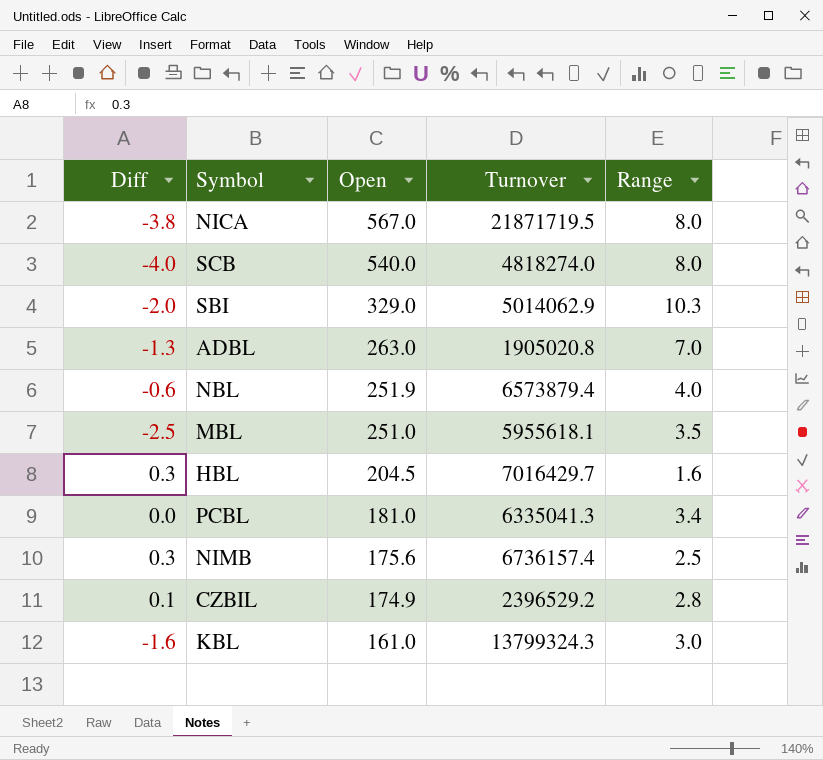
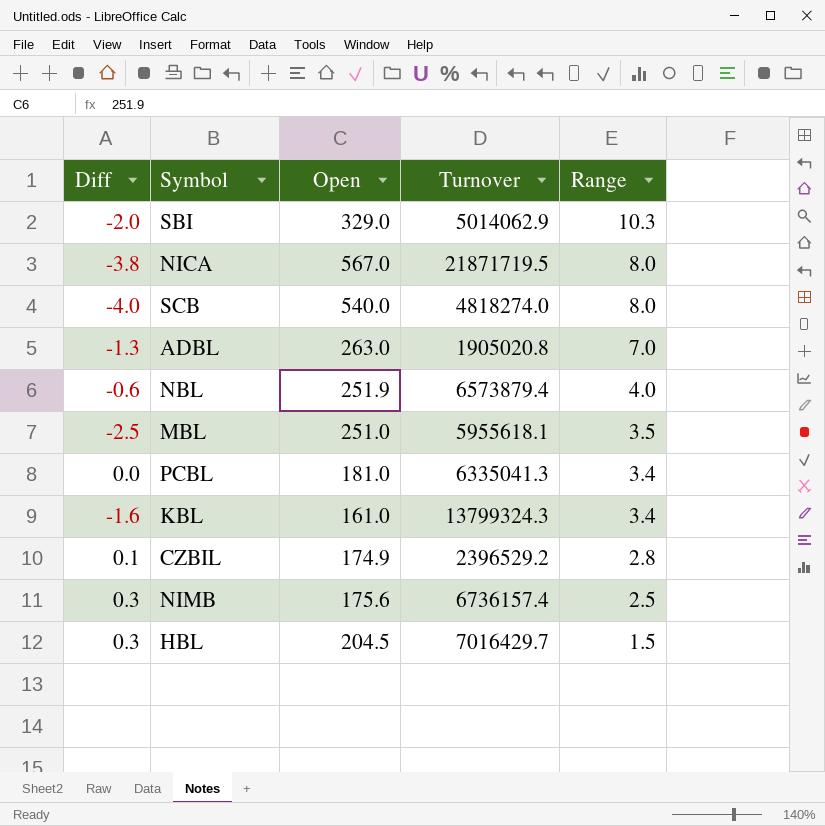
row order: Open descending -> Range descending
KBL | Range: 3.0 -> 3.4
HBL | Range: 1.6 -> 1.5

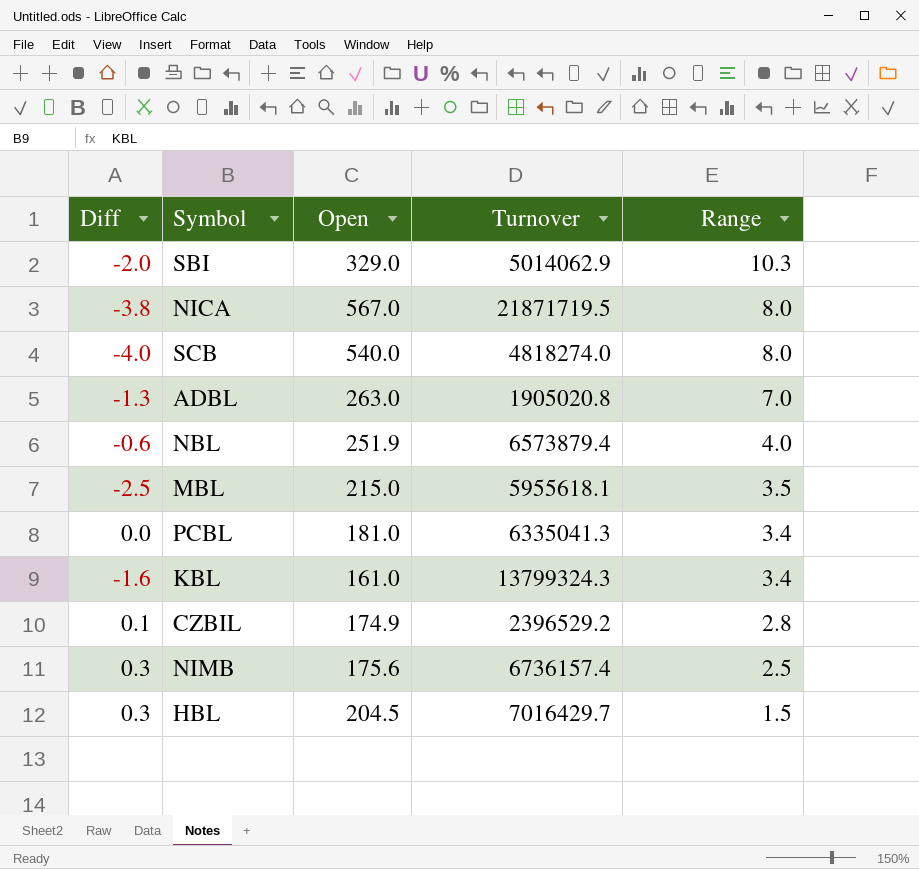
MBL | Open: 251.0 -> 215.0

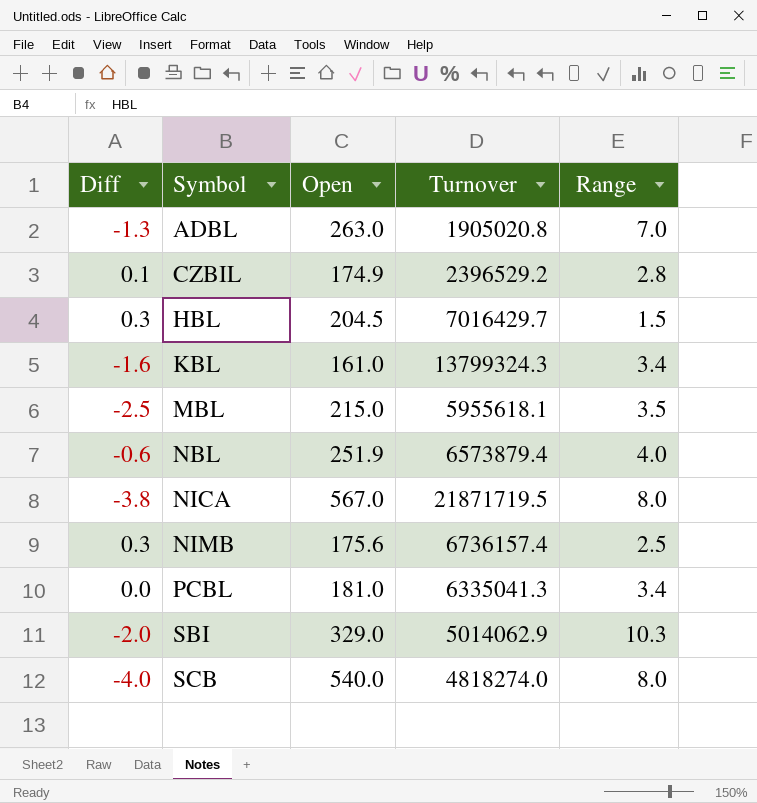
row order: Range descending -> Symbol ascending

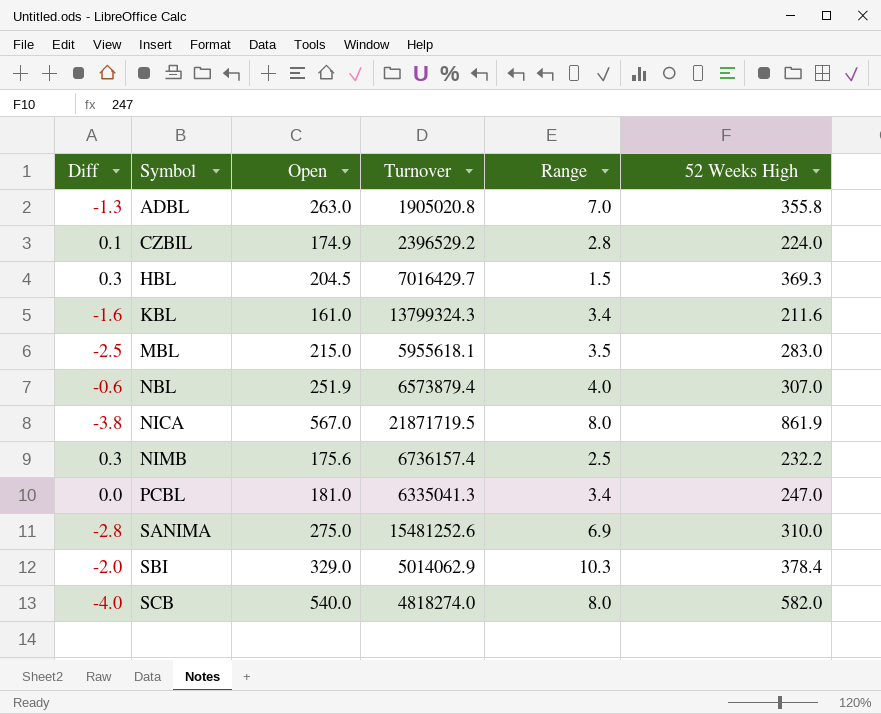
column 52 Weeks High | position: none -> 6
row SANIMA: none -> -2.8 | 275.0 | 15481252.6 | 6.9 | 310.0

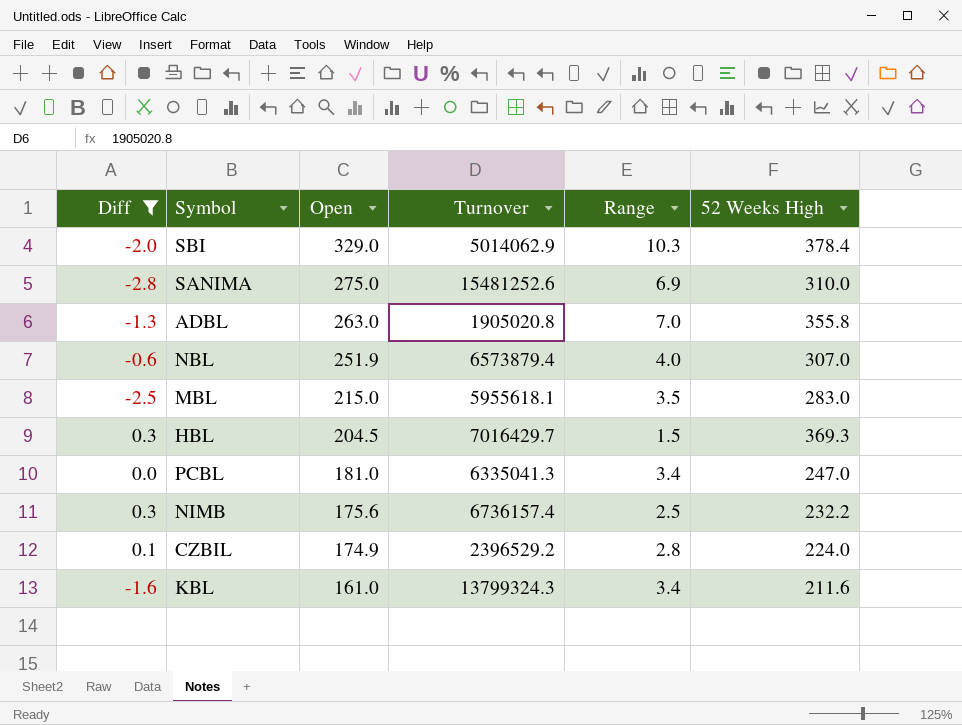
filter: none -> Diff >= -2.8
row order: Symbol ascending -> Open descending

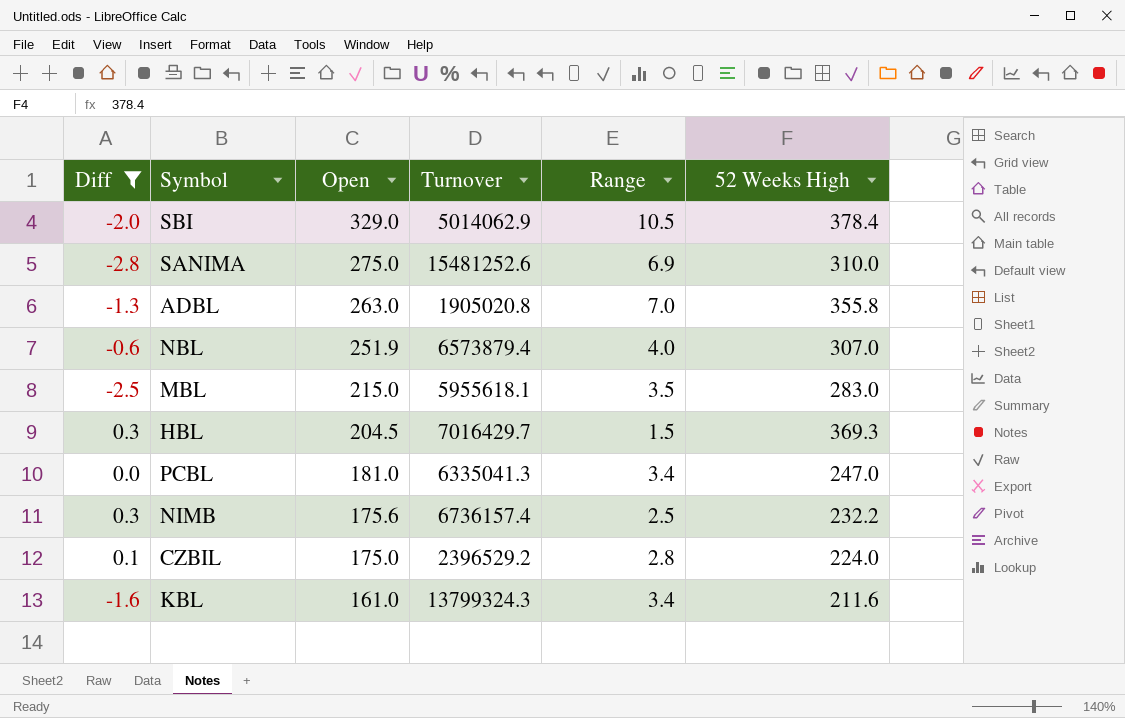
SBI | Range: 10.3 -> 10.5
CZBIL | Open: 174.9 -> 175.0

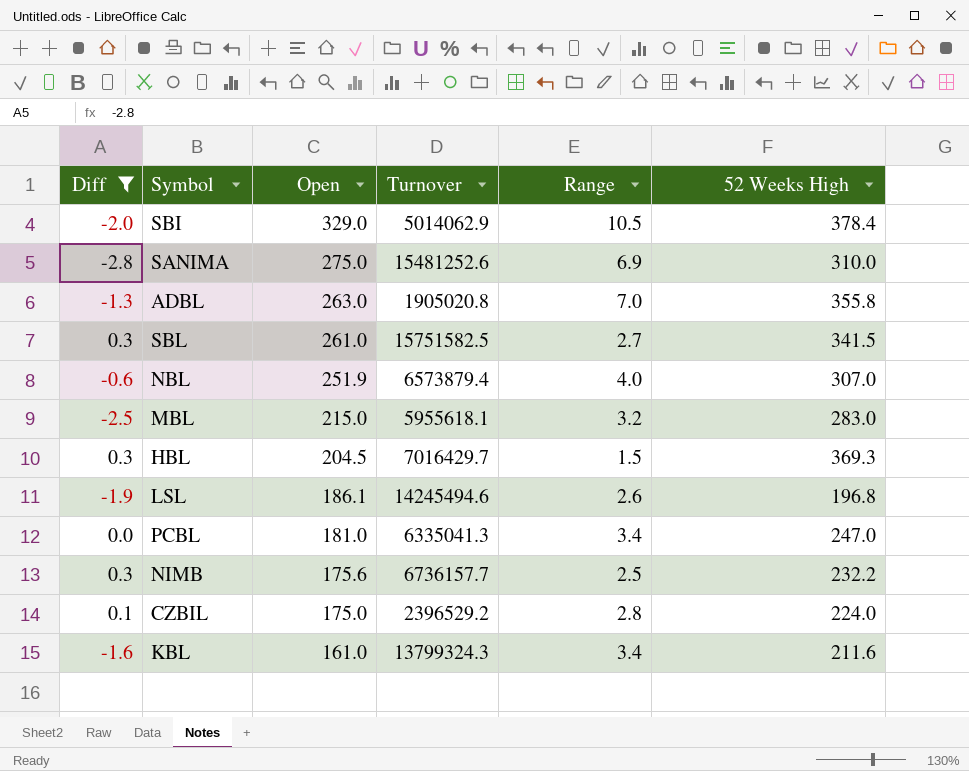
row SBL: none -> 0.3 | 261.0 | 15751582.5 | 2.7 | 341.5
MBL | Range: 3.5 -> 3.2
row LSL: none -> -1.9 | 186.1 | 14245494.6 | 2.6 | 196.8
NIMB | Turnover: 6736157.4 -> 6736157.7

